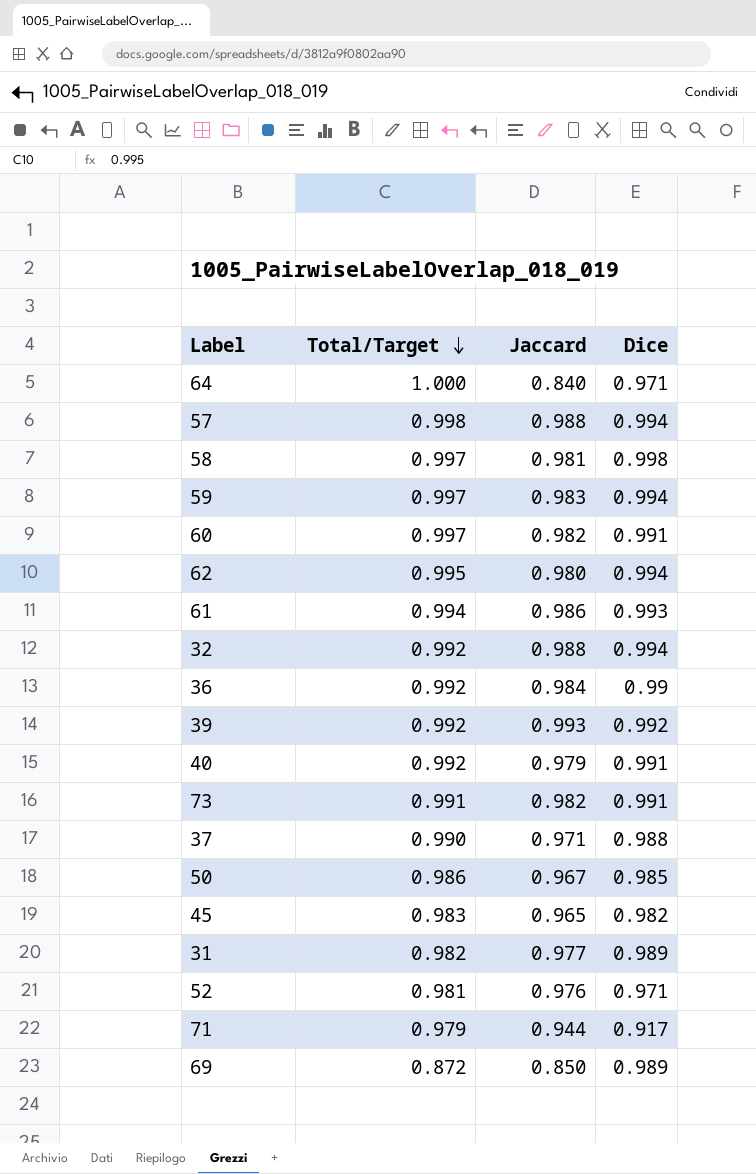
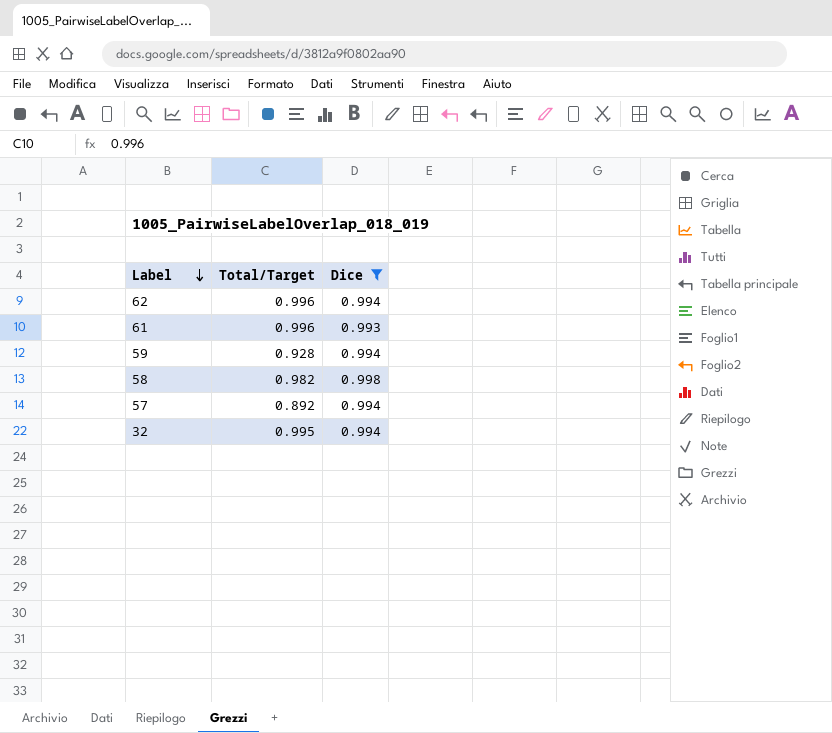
filter: none -> Dice >= 0.993
row order: Total/Target descending -> Label descending
column Jaccard | position: 3 -> none
62 | Total/Target: 0.995 -> 0.996
61 | Total/Target: 0.994 -> 0.996
59 | Total/Target: 0.997 -> 0.928
58 | Total/Target: 0.997 -> 0.982
57 | Total/Target: 0.998 -> 0.892
32 | Total/Target: 0.992 -> 0.995

